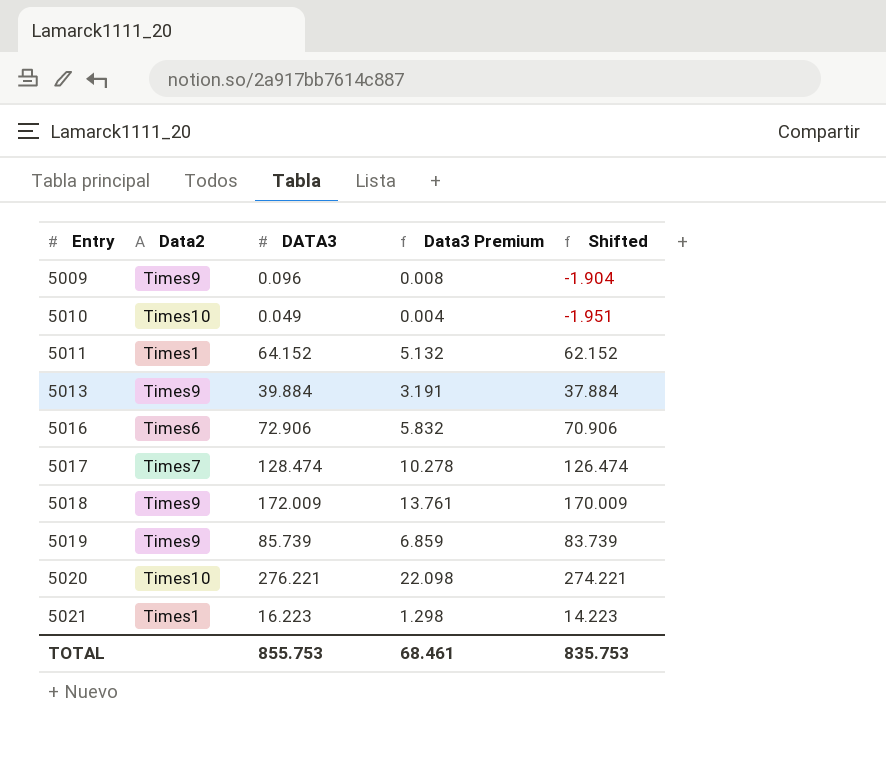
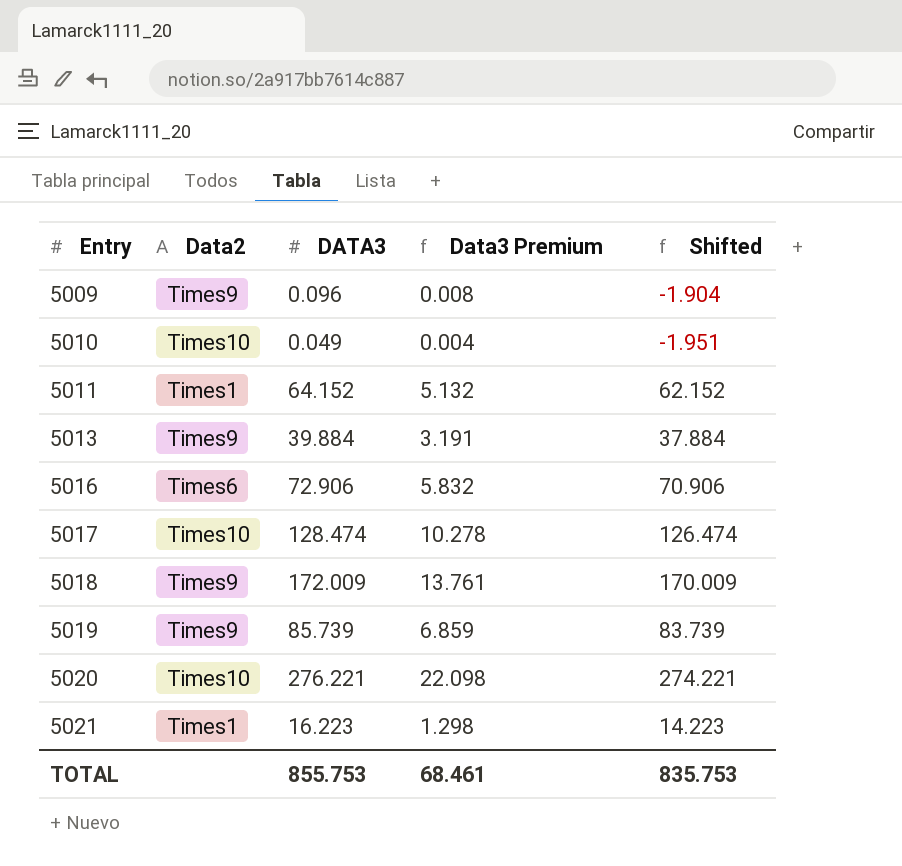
5017 | Data2: Times7 -> Times10

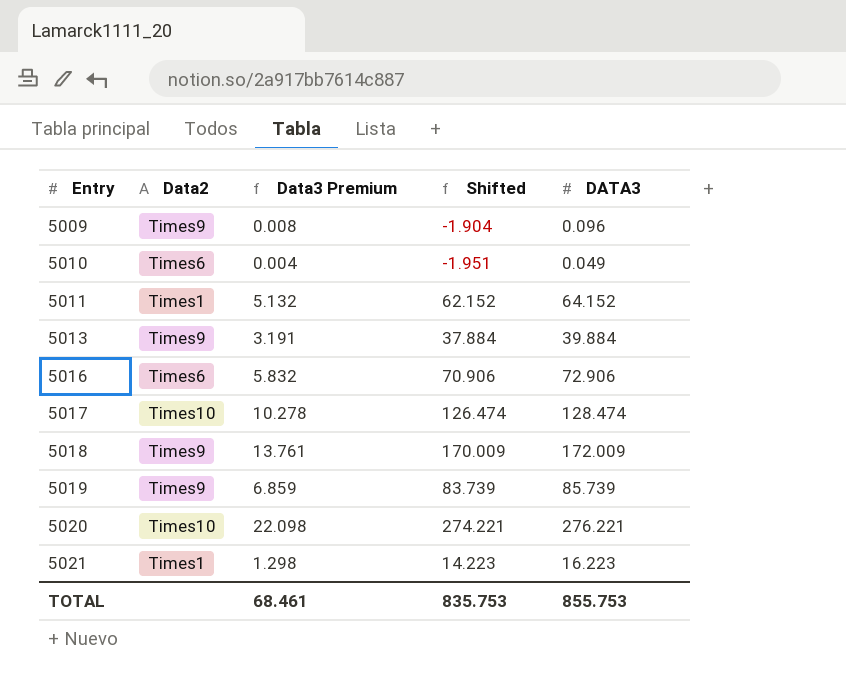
column DATA3 | position: 3 -> 5
5010 | Data2: Times10 -> Times6

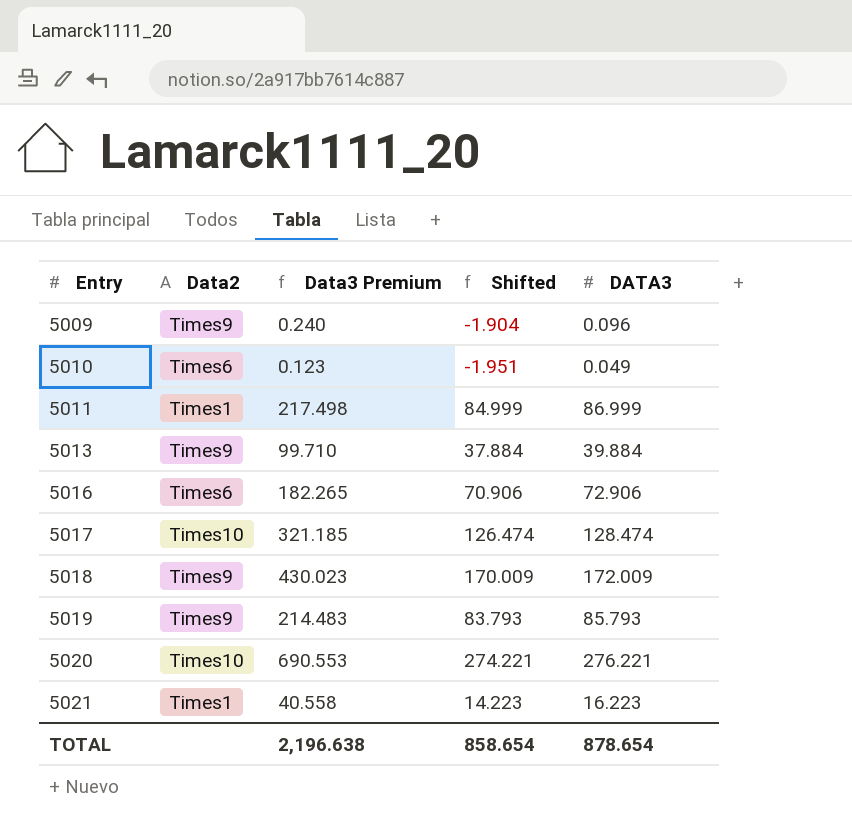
column Data3 Premium | formula: [DATA3] * 0.08 -> [DATA3] * 2.5
5011 | Shifted: 62.152 -> 84.999
5011 | DATA3: 64.152 -> 86.999
5019 | Shifted: 83.739 -> 83.793
5019 | DATA3: 85.739 -> 85.793
TOTAL | Data3 Premium: 68.461 -> 2,196.638
TOTAL | Shifted: 835.753 -> 858.654
TOTAL | DATA3: 855.753 -> 878.654

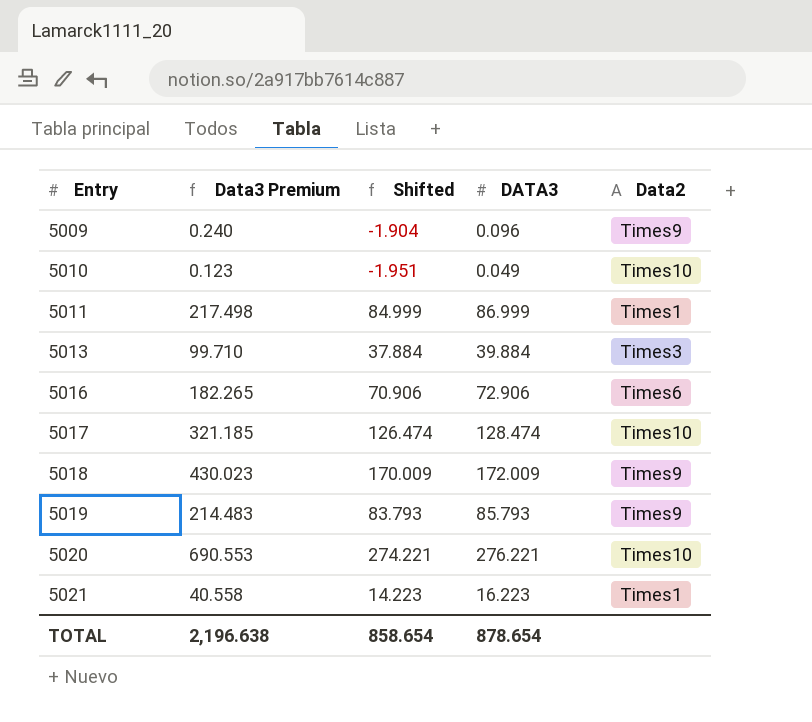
column Data2 | position: 2 -> 5
5010 | Data2: Times6 -> Times10
5013 | Data2: Times9 -> Times3

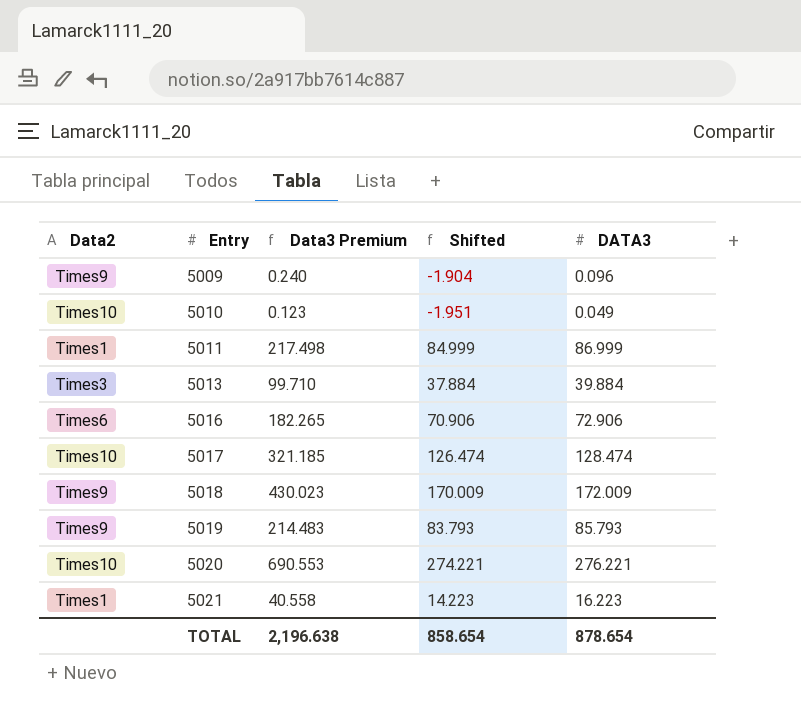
column Data2 | position: 5 -> 1

